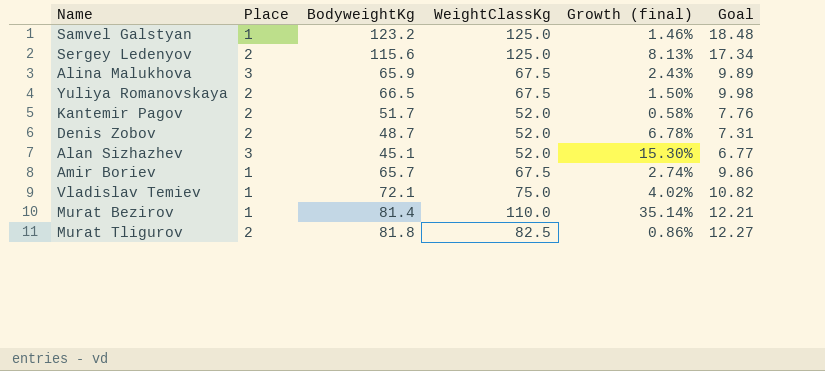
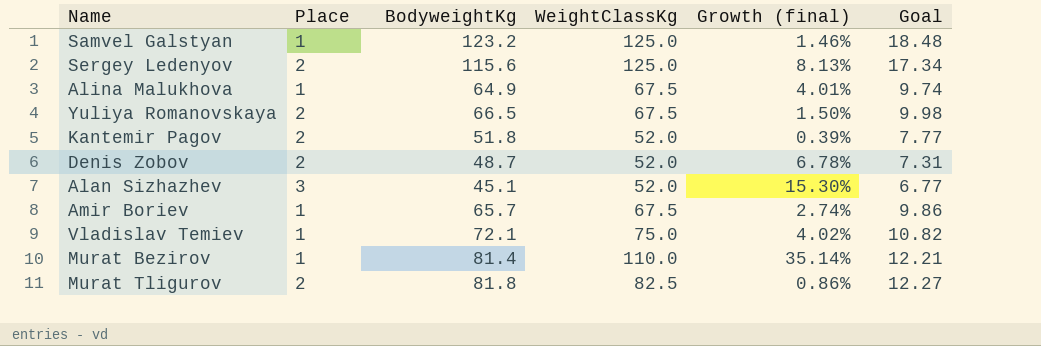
Alina Malukhova | Place: 3 -> 1
Alina Malukhova | BodyweightKg: 65.9 -> 64.9
Alina Malukhova | Growth (final): 2.43% -> 4.01%
Alina Malukhova | Goal: 9.89 -> 9.74
Kantemir Pagov | BodyweightKg: 51.7 -> 51.8
Kantemir Pagov | Growth (final): 0.58% -> 0.39%
Kantemir Pagov | Goal: 7.76 -> 7.77

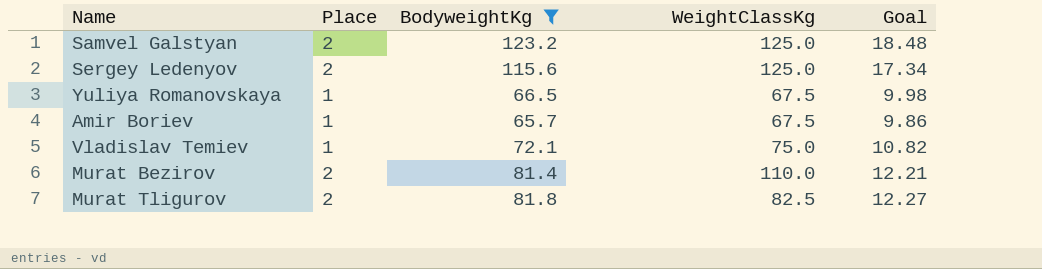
filter: none -> BodyweightKg >= 65.7
column Growth (final) | formula: ([WeightClassKg] - [BodyweightKg]) / [BodyweightKg] -> none
Samvel Galstyan | Place: 1 -> 2
Yuliya Romanovskaya | Place: 2 -> 1
Murat Bezirov | Place: 1 -> 2

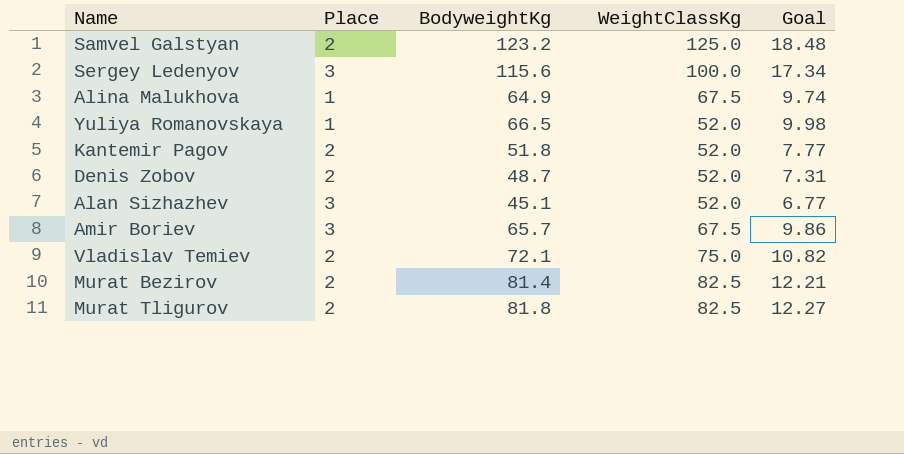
filter: BodyweightKg >= 65.7 -> none
Sergey Ledenyov | Place: 2 -> 3
Sergey Ledenyov | WeightClassKg: 125.0 -> 100.0
Yuliya Romanovskaya | WeightClassKg: 67.5 -> 52.0
Amir Boriev | Place: 1 -> 3
Vladislav Temiev | Place: 1 -> 2
Murat Bezirov | WeightClassKg: 110.0 -> 82.5

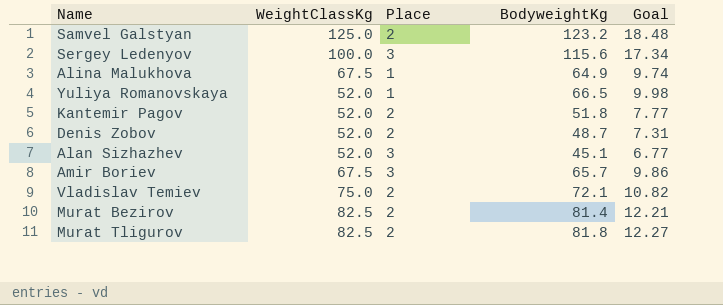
column WeightClassKg | position: 4 -> 2

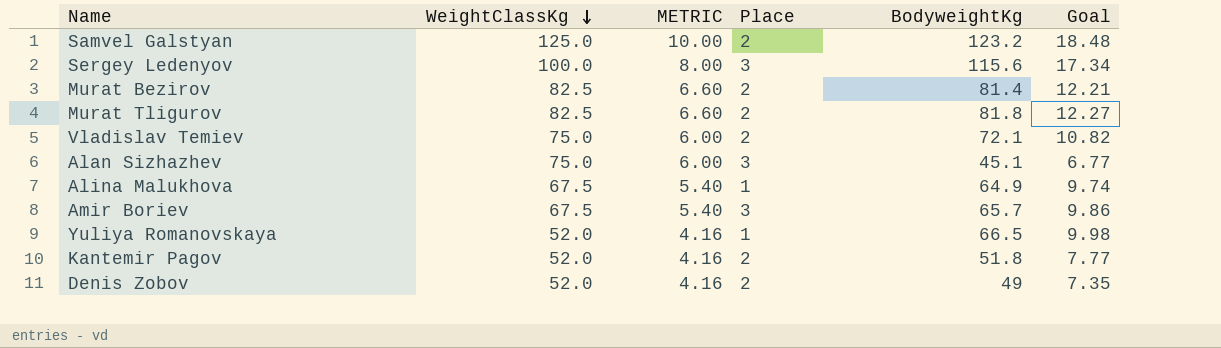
row order: none -> WeightClassKg descending
column METRIC | formula: none -> [WeightClassKg] * 0.08
Alan Sizhazhev | WeightClassKg: 52.0 -> 75.0
Denis Zobov | BodyweightKg: 48.7 -> 49
Denis Zobov | Goal: 7.31 -> 7.35

